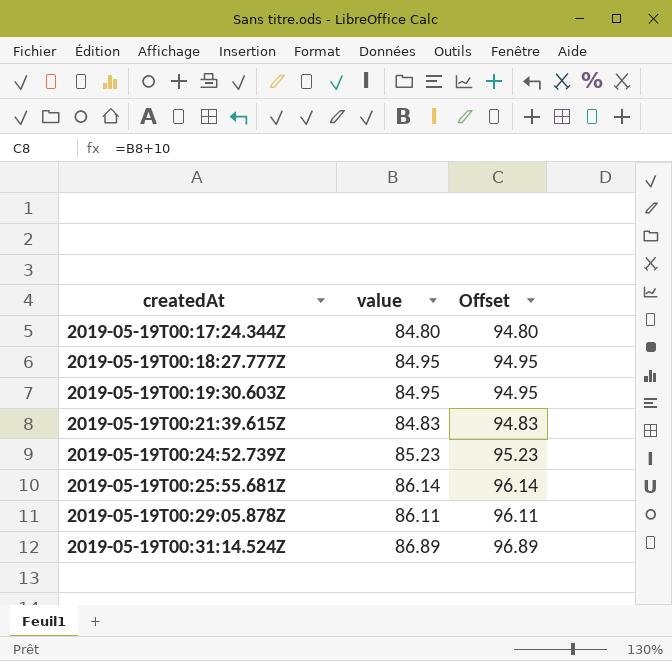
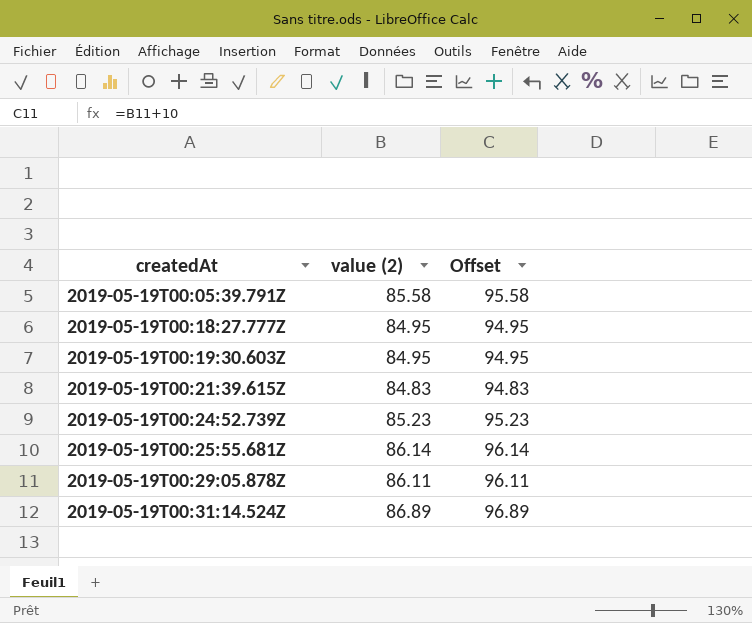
column name: value -> value (2)
row 2019-05-19T00:17:24.344Z: 84.80 | 94.80 -> none
row 2019-05-19T00:05:39.791Z: none -> 85.58 | 95.58

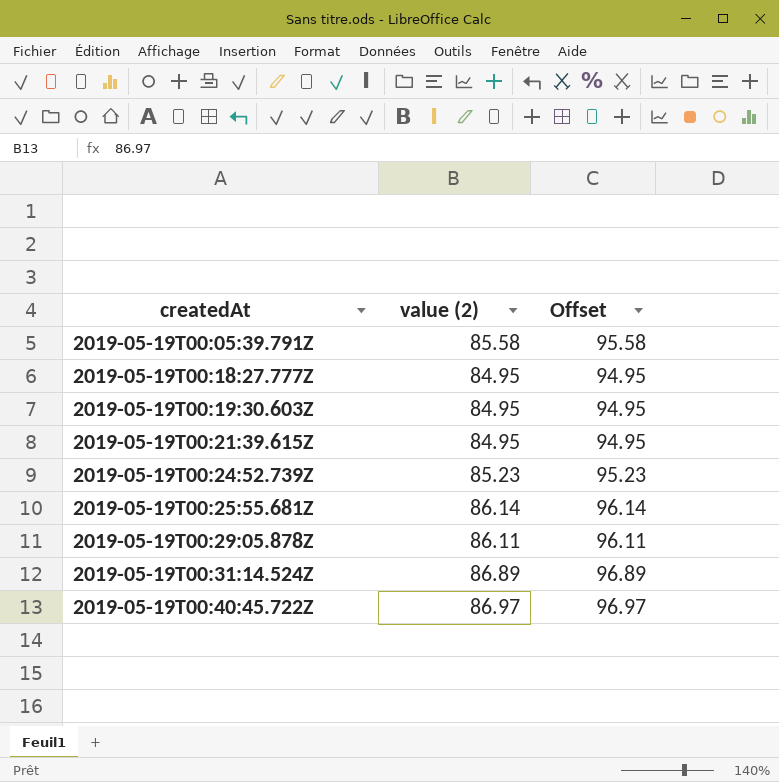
2019-05-19T00:21:39.615Z | value (2): 84.83 -> 84.95
2019-05-19T00:21:39.615Z | Offset: 94.83 -> 94.95
row 2019-05-19T00:40:45.722Z: none -> 86.97 | 96.97

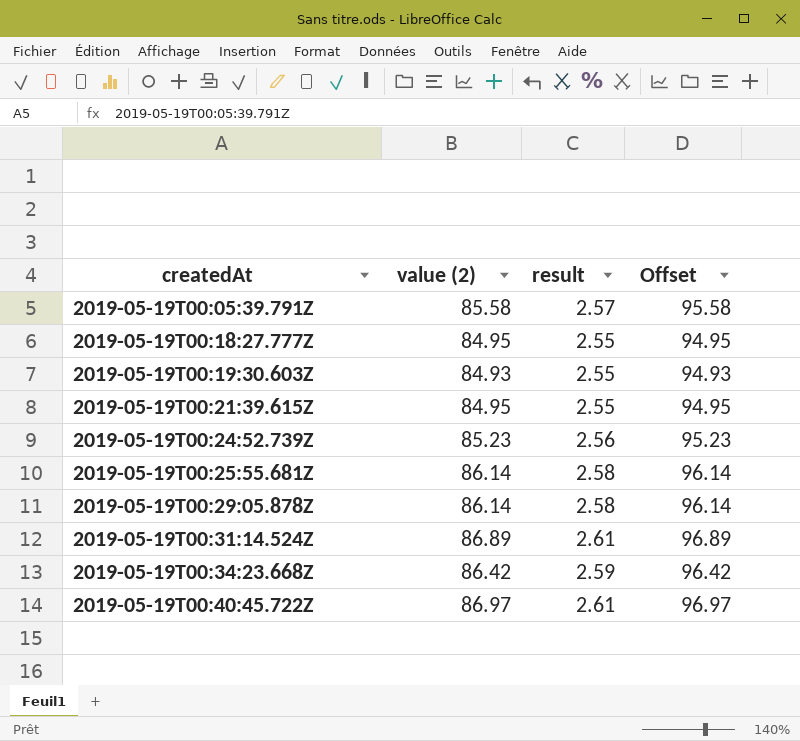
column result | formula: none -> [value (2)] * 0.03
2019-05-19T00:19:30.603Z | value (2): 84.95 -> 84.93
2019-05-19T00:19:30.603Z | Offset: 94.95 -> 94.93
2019-05-19T00:29:05.878Z | value (2): 86.11 -> 86.14
2019-05-19T00:29:05.878Z | Offset: 96.11 -> 96.14
row 2019-05-19T00:34:23.668Z: none -> 86.42 | 2.59 | 96.42

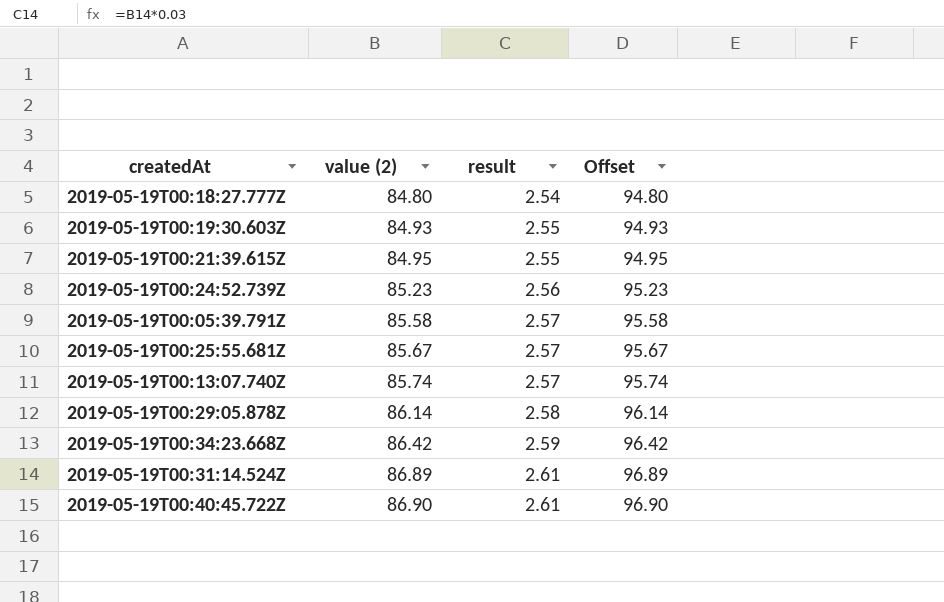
row order: createdAt ascending -> value (2) ascending
2019-05-19T00:18:27.777Z | value (2): 84.95 -> 84.80
2019-05-19T00:18:27.777Z | result: 2.55 -> 2.54
2019-05-19T00:18:27.777Z | Offset: 94.95 -> 94.80
2019-05-19T00:25:55.681Z | value (2): 86.14 -> 85.67
2019-05-19T00:25:55.681Z | result: 2.58 -> 2.57
2019-05-19T00:25:55.681Z | Offset: 96.14 -> 95.67
row 2019-05-19T00:13:07.740Z: none -> 85.74 | 2.57 | 95.74
2019-05-19T00:40:45.722Z | value (2): 86.97 -> 86.90
2019-05-19T00:40:45.722Z | Offset: 96.97 -> 96.90

